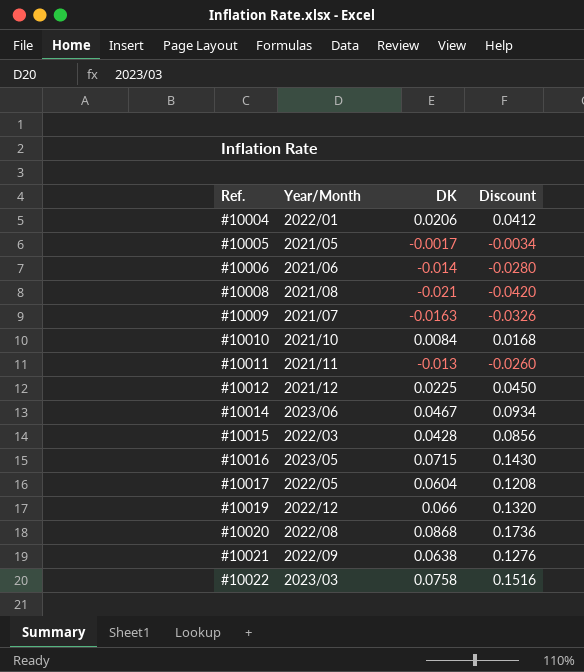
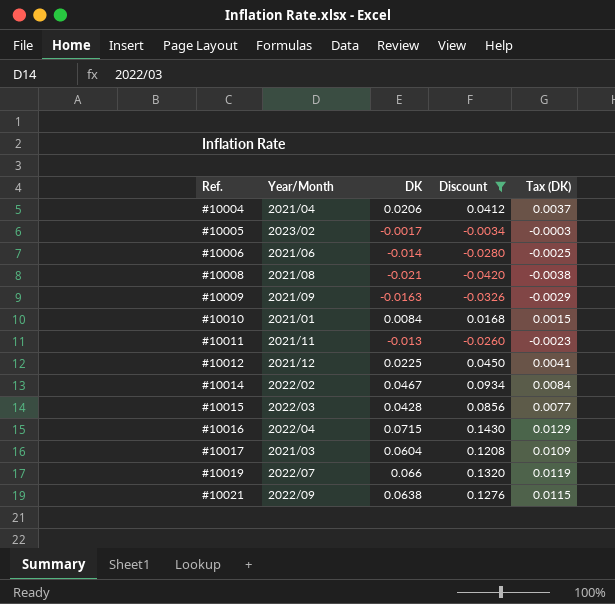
filter: none -> Discount <= 0.1430
column Tax (DK) | formula: none -> [DK] * 0.18
#10004 | Year/Month: 2022/01 -> 2021/04
#10005 | Year/Month: 2021/05 -> 2023/02
#10009 | Year/Month: 2021/07 -> 2021/09
#10010 | Year/Month: 2021/10 -> 2021/01
#10014 | Year/Month: 2023/06 -> 2022/02
#10016 | Year/Month: 2023/05 -> 2022/04
#10017 | Year/Month: 2022/05 -> 2021/03
#10019 | Year/Month: 2022/12 -> 2022/07

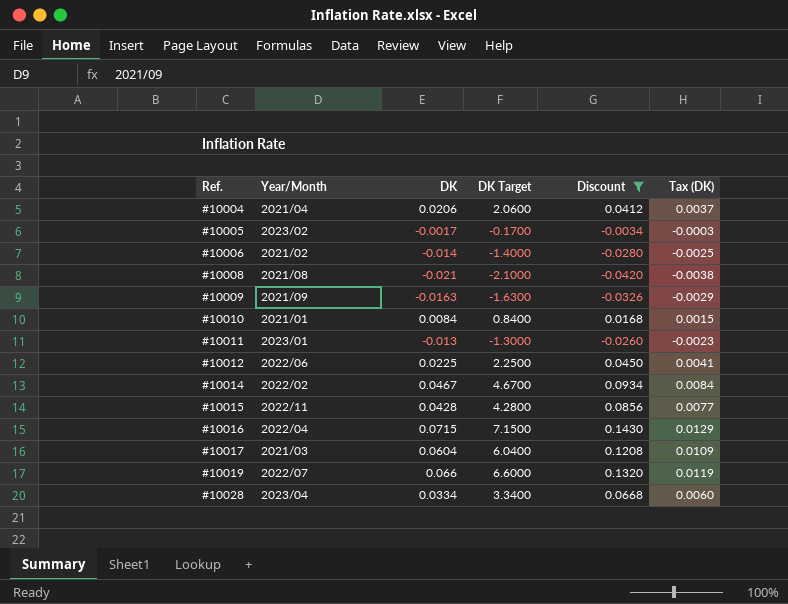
column DK Target | formula: none -> [DK] * 100
row #10021: 2022/09 | 0.0638 | 0.1276 | 0.0115 -> none
#10006 | Year/Month: 2021/06 -> 2021/02
#10011 | Year/Month: 2021/11 -> 2023/01
#10012 | Year/Month: 2021/12 -> 2022/06
#10015 | Year/Month: 2022/03 -> 2022/11
row #10028: none -> 2023/04 | 0.0334 | 3.3400 | 0.0668 | 0.0060

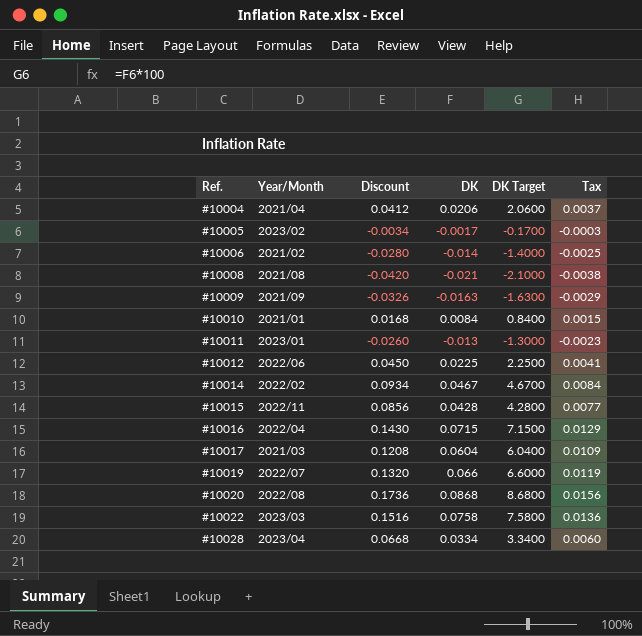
filter: Discount <= 0.1430 -> none
column Discount | position: 5 -> 3
column name: Tax (DK) -> Tax

